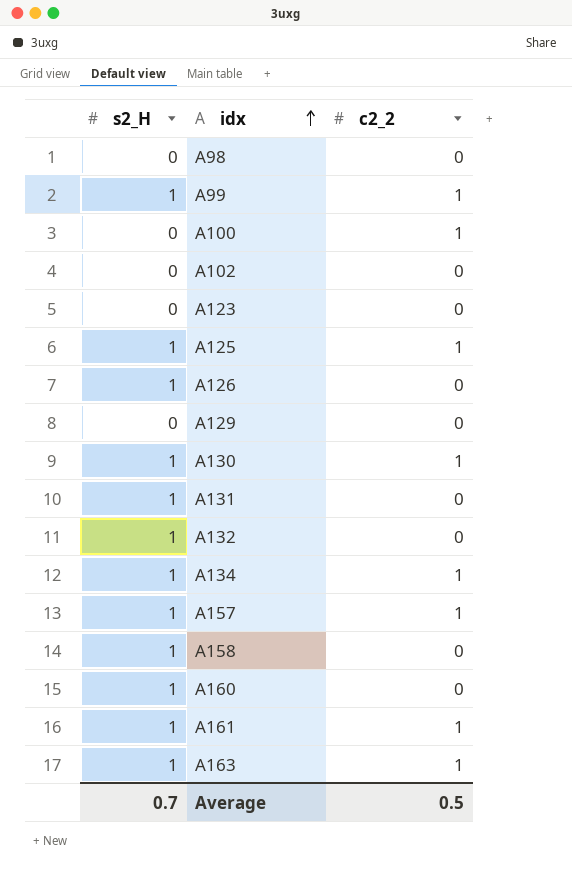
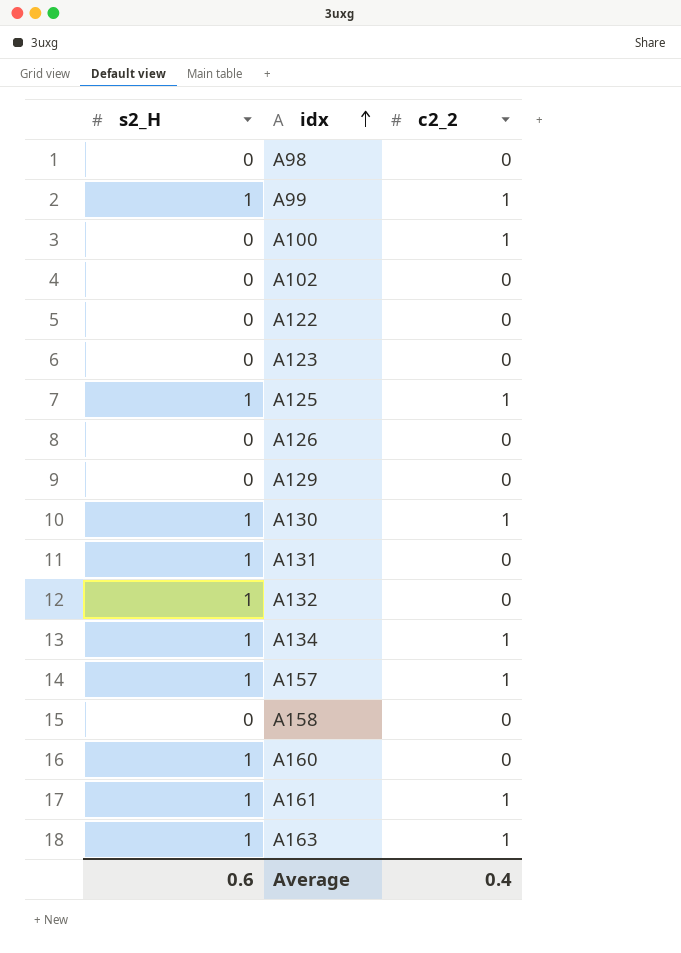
row A122: none -> 0 | 0
A126 | s2_H: 1 -> 0
A158 | s2_H: 1 -> 0
Average | s2_H: 0.7 -> 0.6
Average | c2_2: 0.5 -> 0.4

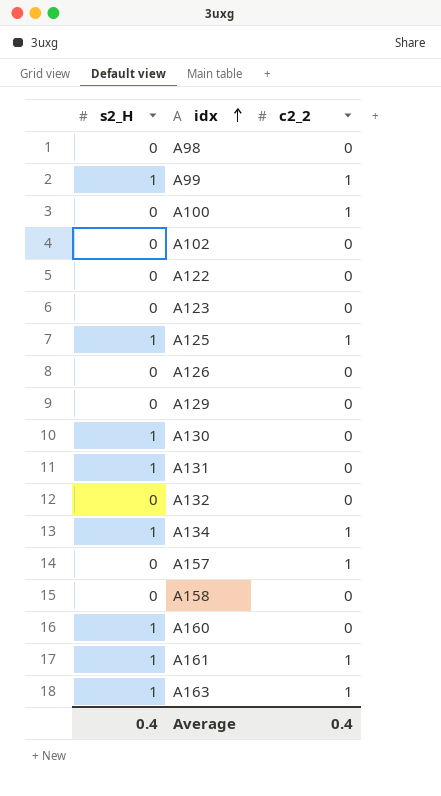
A130 | c2_2: 1 -> 0
A132 | s2_H: 1 -> 0
A157 | s2_H: 1 -> 0
Average | s2_H: 0.6 -> 0.4

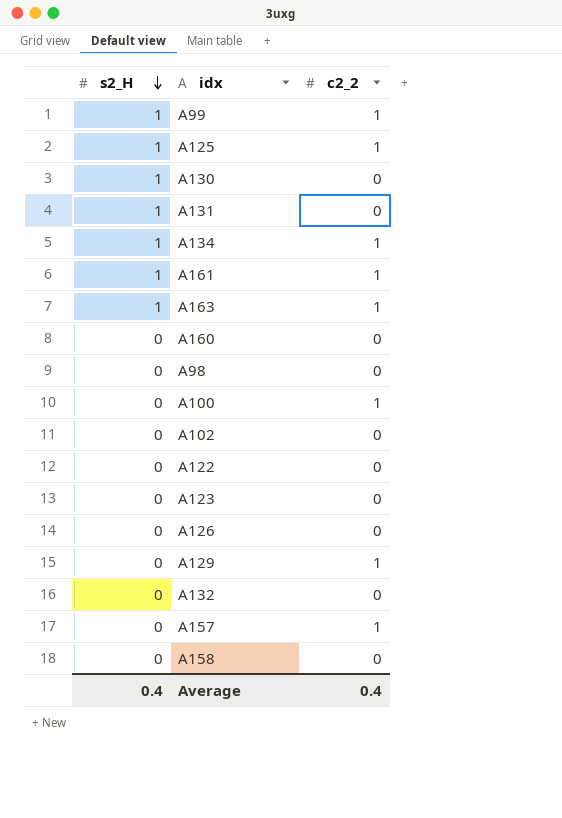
row order: idx ascending -> s2_H descending
A160 | s2_H: 1 -> 0
A129 | c2_2: 0 -> 1

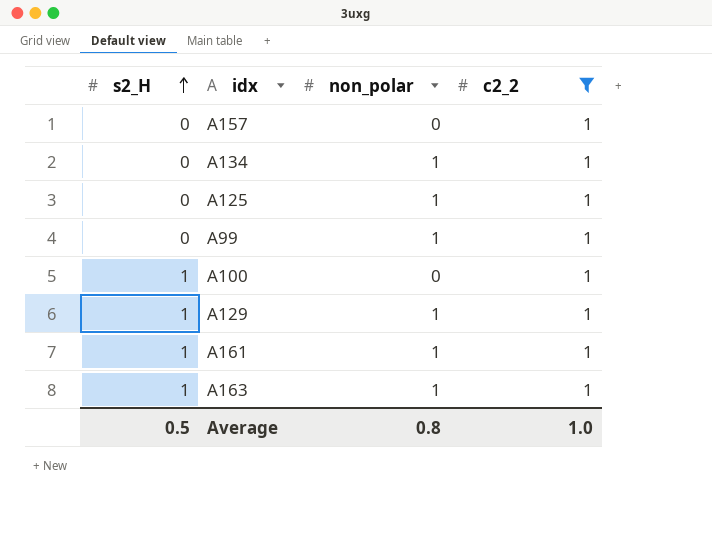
filter: none -> c2_2 = 1
row order: s2_H descending -> s2_H ascending
column non_polar | position: none -> 3
A134 | s2_H: 1 -> 0
A125 | s2_H: 1 -> 0
A99 | s2_H: 1 -> 0
A100 | s2_H: 0 -> 1
A129 | s2_H: 0 -> 1
Average | s2_H: 0.4 -> 0.5
Average | c2_2: 0.4 -> 1.0

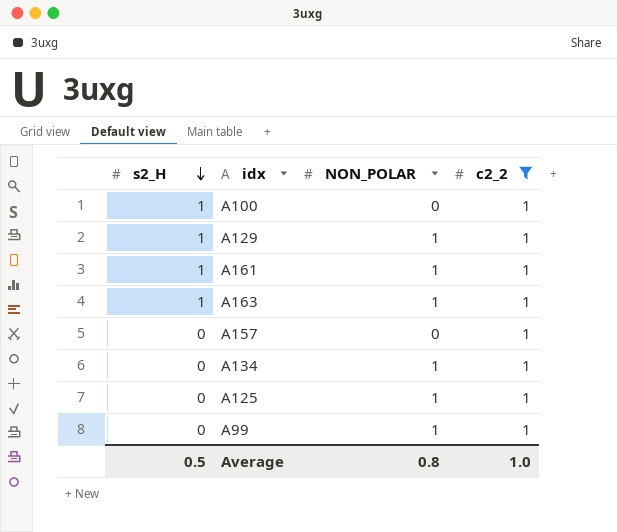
row order: s2_H ascending -> s2_H descending
column name: non_polar -> NON_POLAR

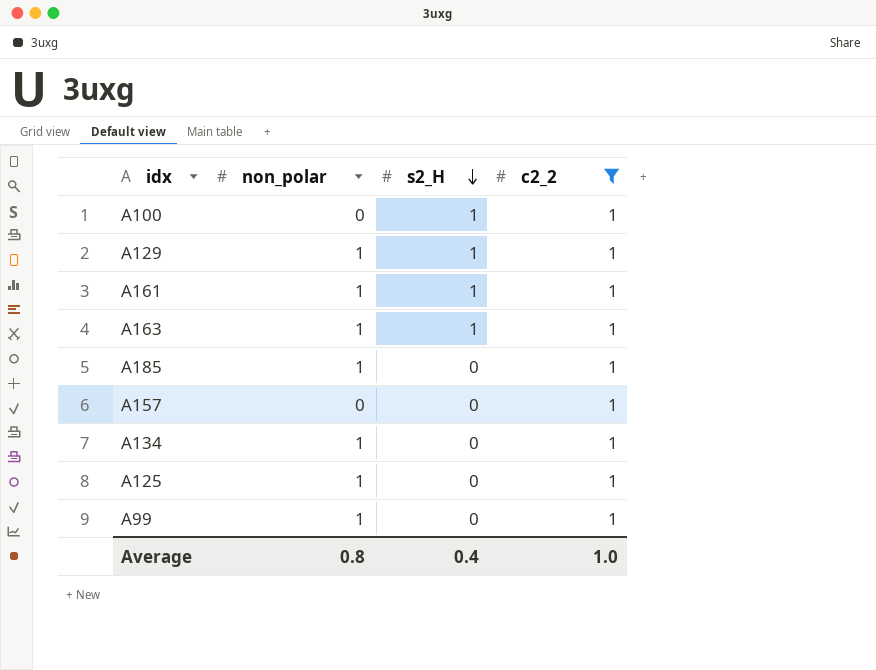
column name: NON_POLAR -> non_polar
column s2_H | position: 1 -> 3
row A185: none -> 1 | 0 | 1
Average | s2_H: 0.5 -> 0.4

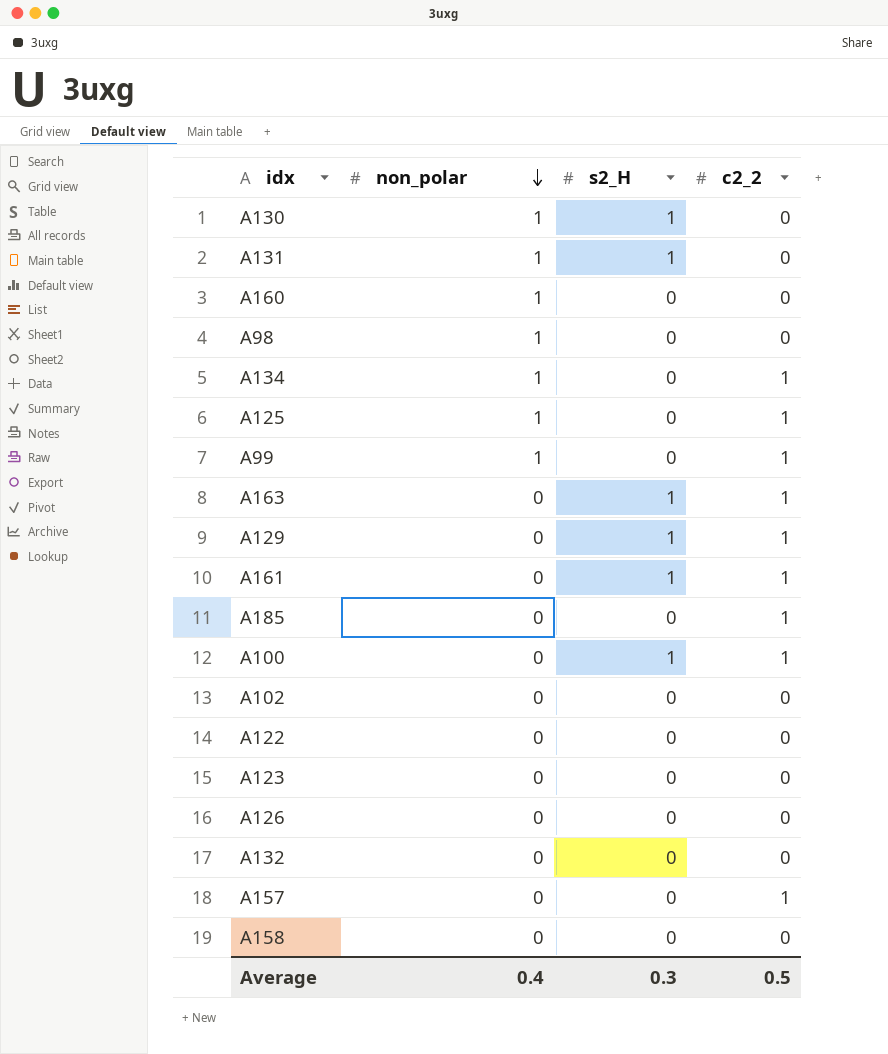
filter: c2_2 = 1 -> none
row order: s2_H descending -> non_polar descending
A163 | non_polar: 1 -> 0
A129 | non_polar: 1 -> 0
A161 | non_polar: 1 -> 0
A185 | non_polar: 1 -> 0
Average | non_polar: 0.8 -> 0.4
Average | s2_H: 0.4 -> 0.3
Average | c2_2: 1.0 -> 0.5

